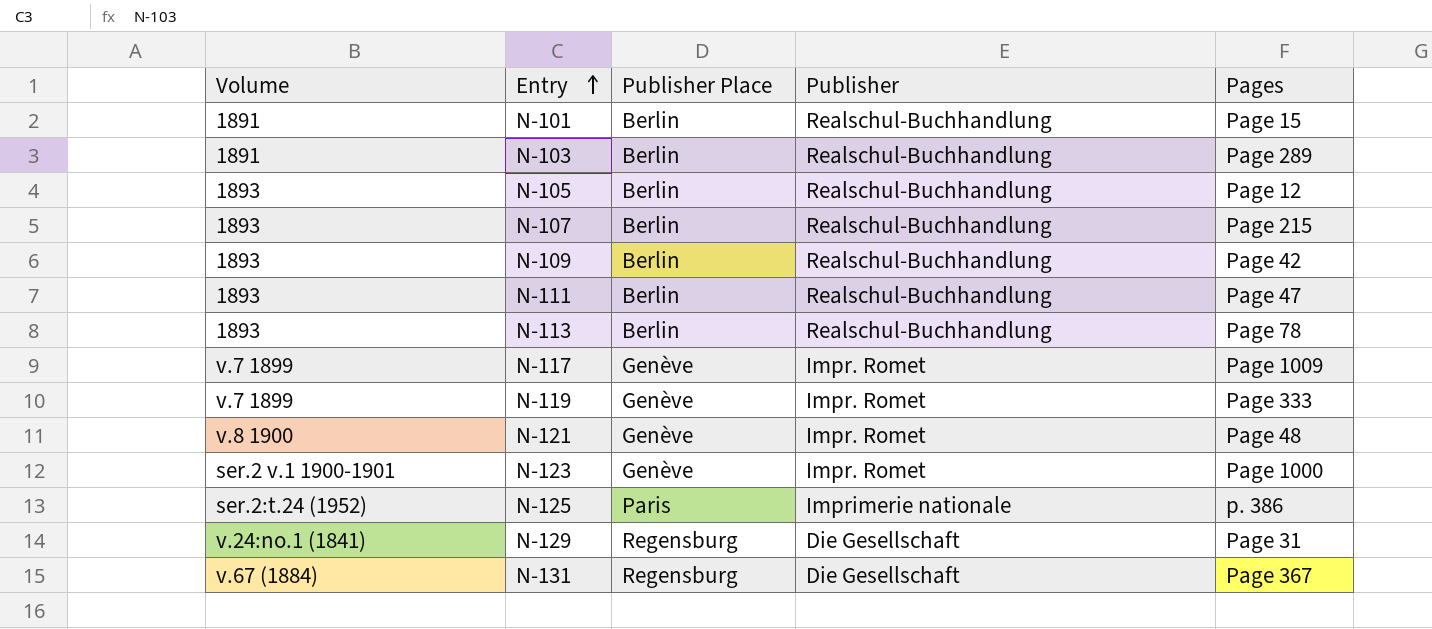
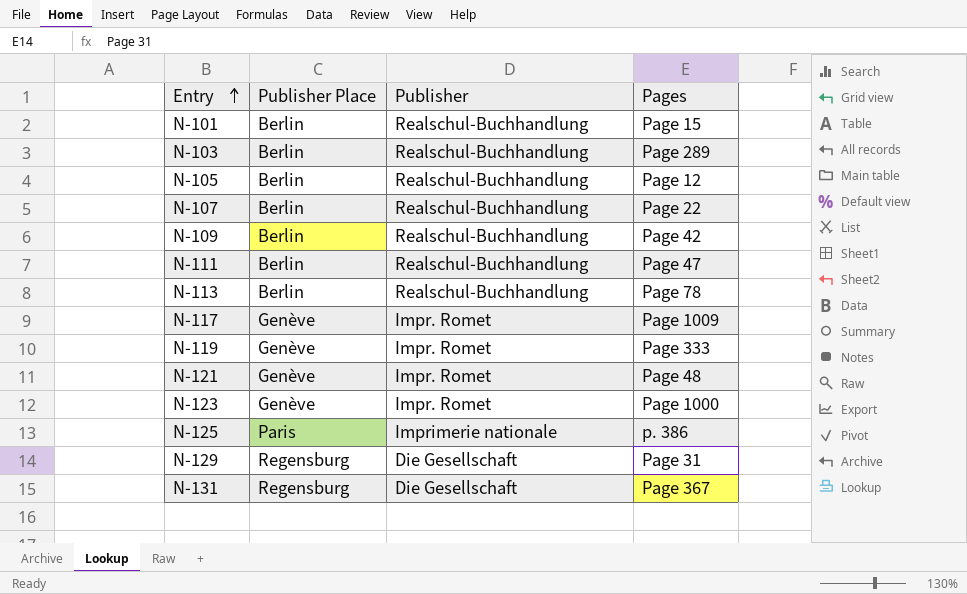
column Volume | position: 1 -> none
N-107 | Pages: Page 215 -> Page 22

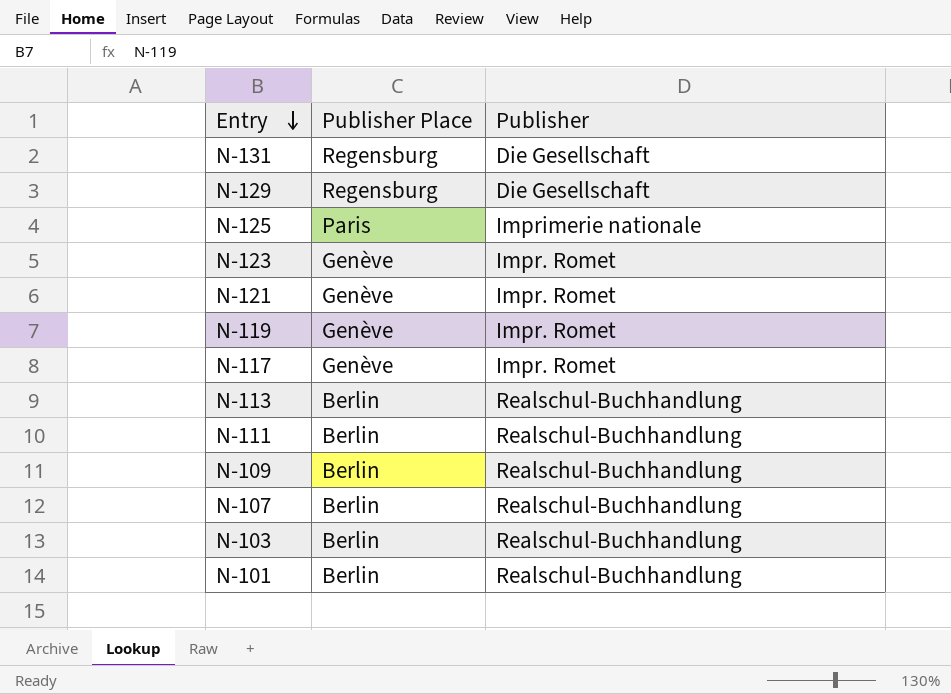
row order: Entry ascending -> Entry descending
column Pages | position: 4 -> none
row N-105: Berlin | Realschul-Buchhandlung | Page 12 -> none

